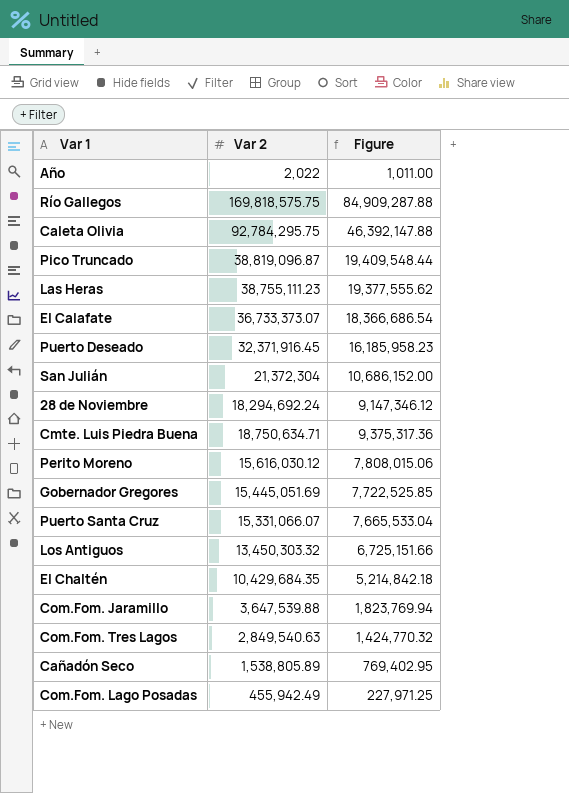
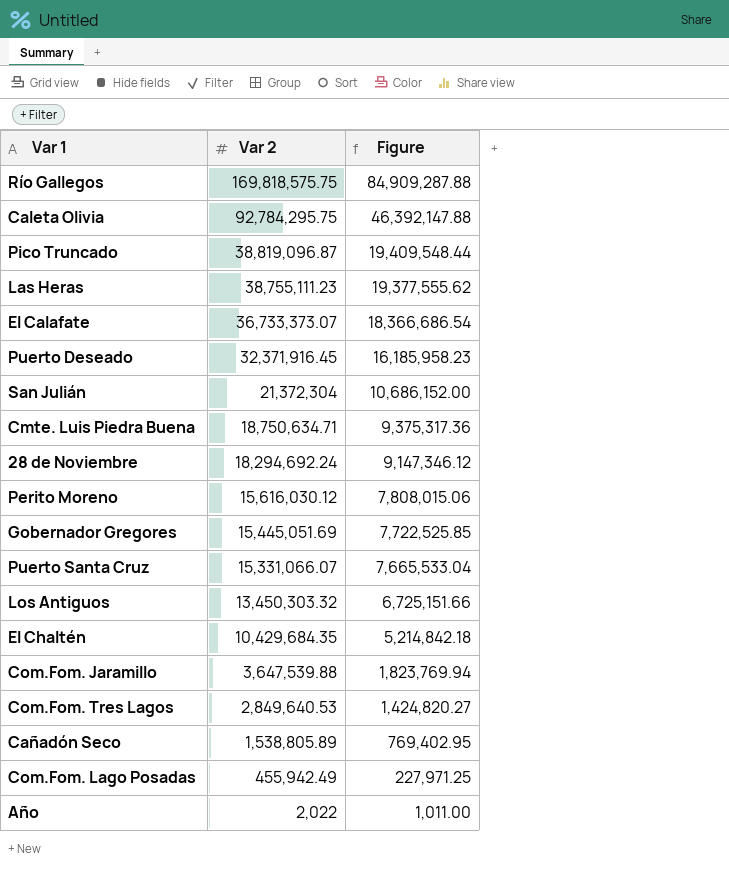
row order: none -> Var 2 descending
Com.Fom. Tres Lagos | Var 2: 2,849,540.63 -> 2,849,640.53
Com.Fom. Tres Lagos | Figure: 1,424,770.32 -> 1,424,820.27

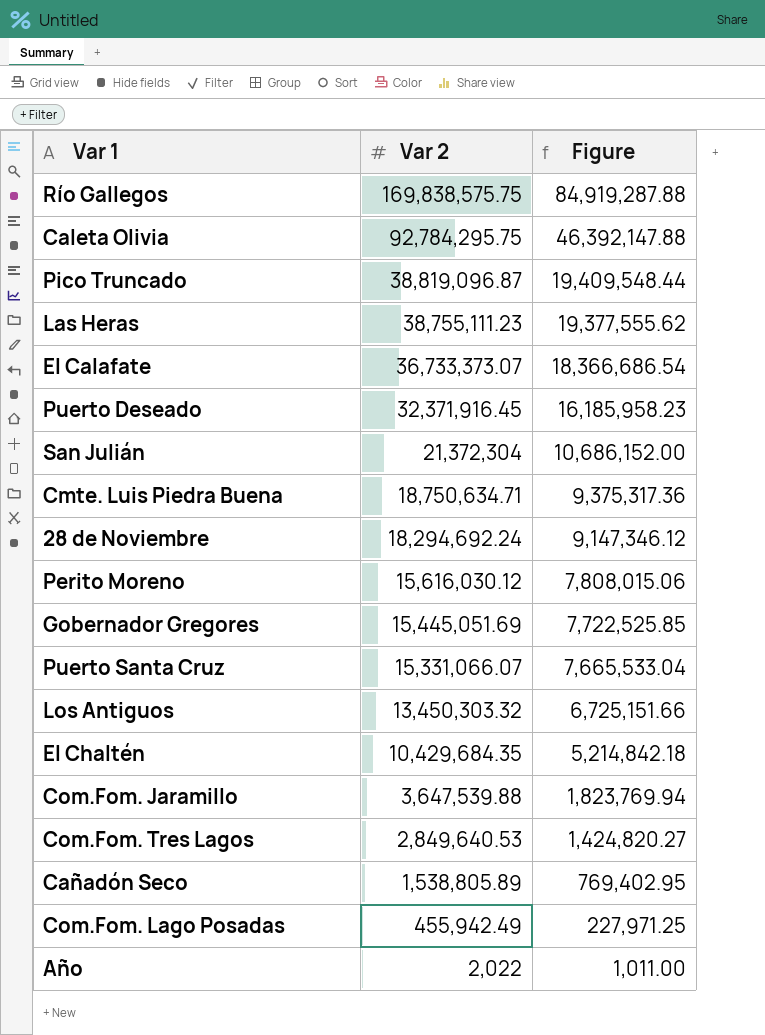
Río Gallegos | Var 2: 169,818,575.75 -> 169,838,575.75
Río Gallegos | Figure: 84,909,287.88 -> 84,919,287.88

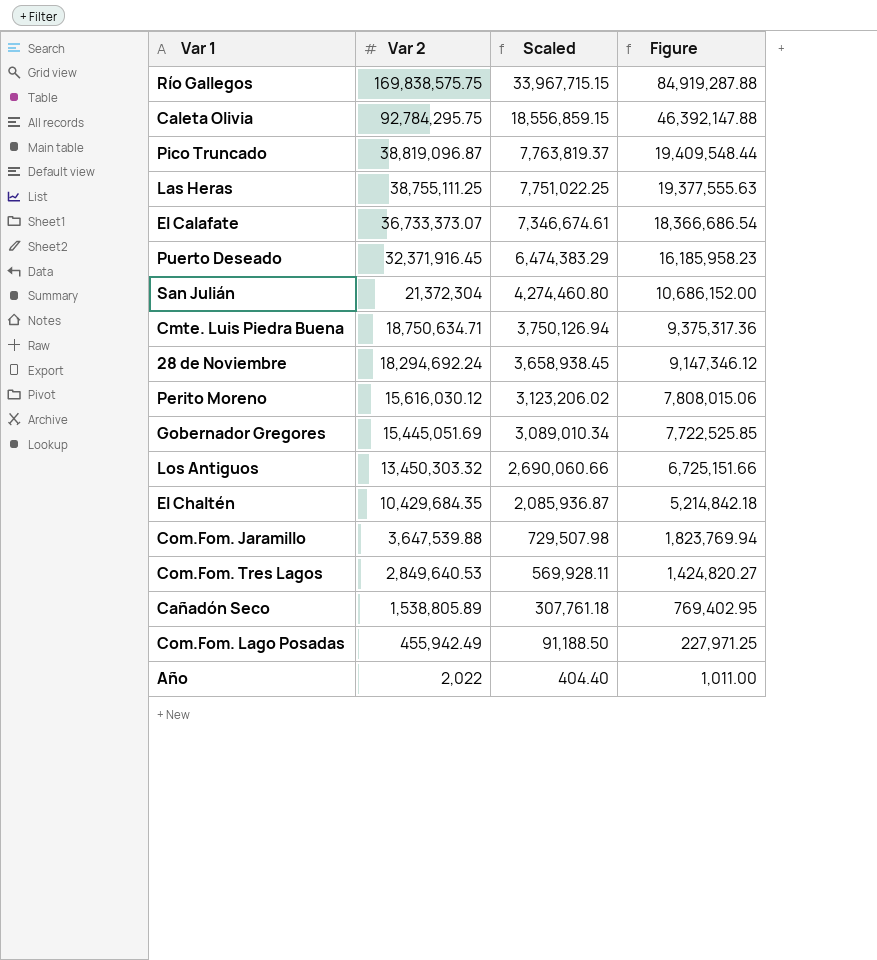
column Scaled | formula: none -> [Var 2] * 0.2
row Puerto Santa Cruz: 15,331,066.07 | 7,665,533.04 -> none
Las Heras | Var 2: 38,755,111.23 -> 38,755,111.25
Las Heras | Figure: 19,377,555.62 -> 19,377,555.63

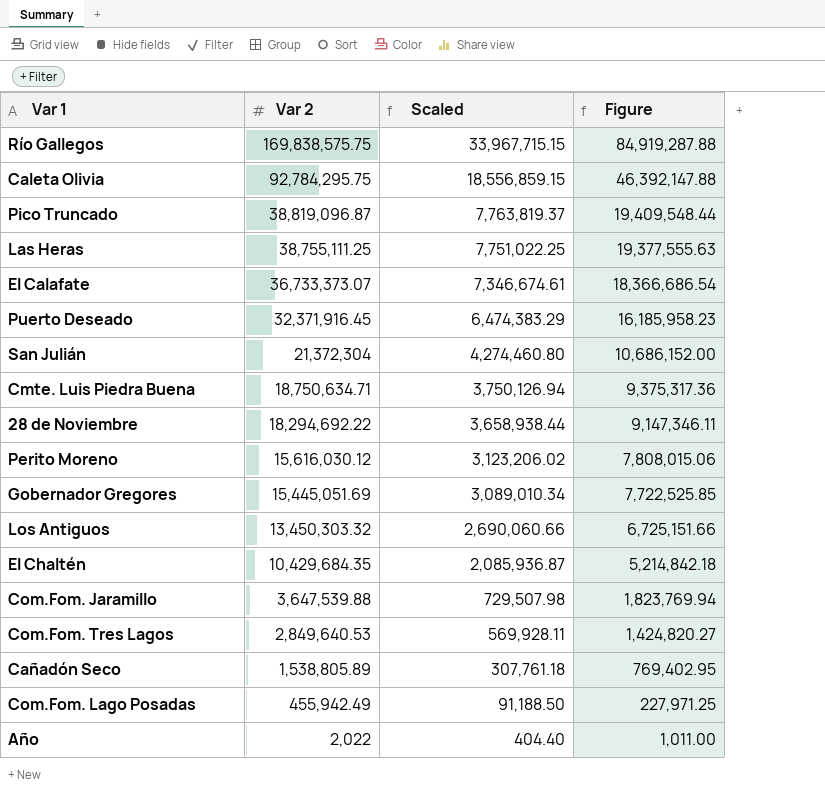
28 de Noviembre | Var 2: 18,294,692.24 -> 18,294,692.22
28 de Noviembre | Scaled: 3,658,938.45 -> 3,658,938.44
28 de Noviembre | Figure: 9,147,346.12 -> 9,147,346.11

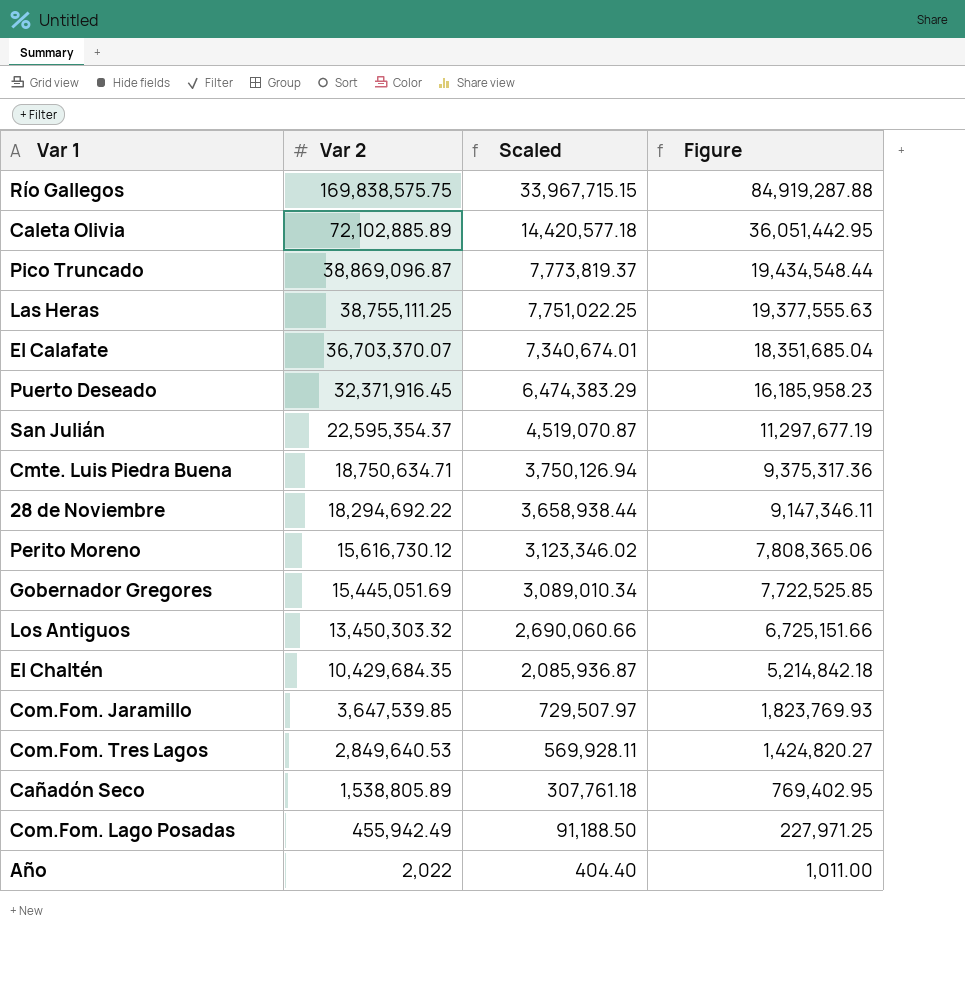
Caleta Olivia | Var 2: 92,784,295.75 -> 72,102,885.89
Caleta Olivia | Scaled: 18,556,859.15 -> 14,420,577.18
Caleta Olivia | Figure: 46,392,147.88 -> 36,051,442.95
Pico Truncado | Var 2: 38,819,096.87 -> 38,869,096.87
Pico Truncado | Scaled: 7,763,819.37 -> 7,773,819.37
Pico Truncado | Figure: 19,409,548.44 -> 19,434,548.44
El Calafate | Var 2: 36,733,373.07 -> 36,703,370.07
El Calafate | Scaled: 7,346,674.61 -> 7,340,674.01
El Calafate | Figure: 18,366,686.54 -> 18,351,685.04
San Julián | Var 2: 21,372,304 -> 22,595,354.37
San Julián | Scaled: 4,274,460.80 -> 4,519,070.87
San Julián | Figure: 10,686,152.00 -> 11,297,677.19
Perito Moreno | Var 2: 15,616,030.12 -> 15,616,730.12
Perito Moreno | Scaled: 3,123,206.02 -> 3,123,346.02
Perito Moreno | Figure: 7,808,015.06 -> 7,808,365.06
Com.Fom. Jaramillo | Var 2: 3,647,539.88 -> 3,647,539.85
Com.Fom. Jaramillo | Scaled: 729,507.98 -> 729,507.97
Com.Fom. Jaramillo | Figure: 1,823,769.94 -> 1,823,769.93

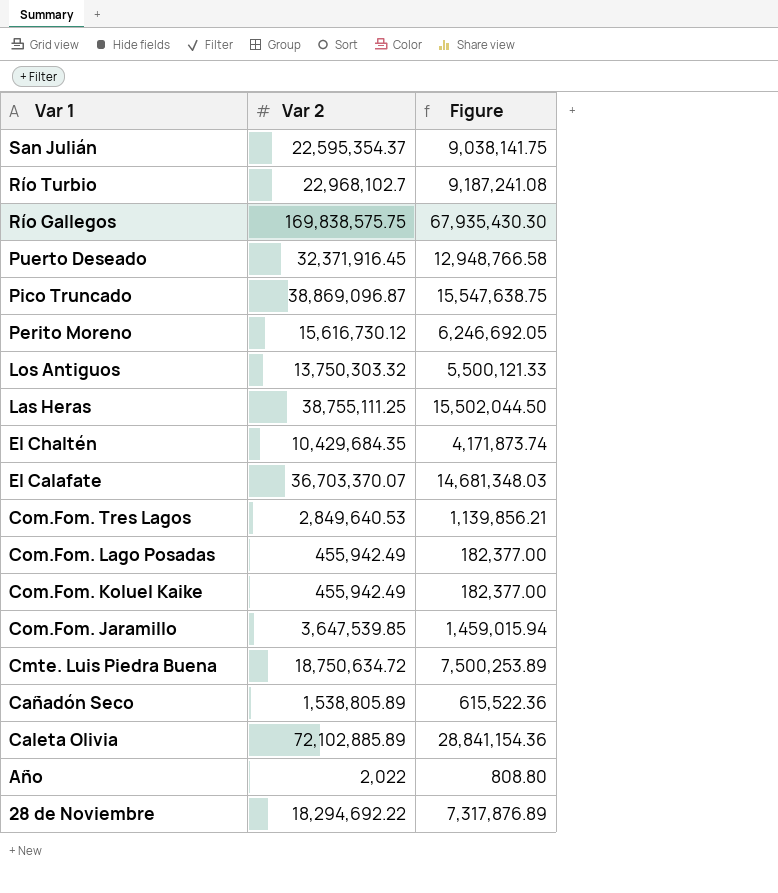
row order: Var 2 descending -> Var 1 descending
column Scaled | formula: [Var 2] * 0.2 -> none
column Figure | formula: [Var 2] * 0.5 -> [Var 2] * 0.4
row Gobernador Gregores: 15,445,051.69 | 3,089,010.34 | 7,722,525.85 -> none
row Río Turbio: none -> 22,968,102.7 | 9,187,241.08
Los Antiguos | Var 2: 13,450,303.32 -> 13,750,303.32
row Com.Fom. Koluel Kaike: none -> 455,942.49 | 182,377.00
Cmte. Luis Piedra Buena | Var 2: 18,750,634.71 -> 18,750,634.72

